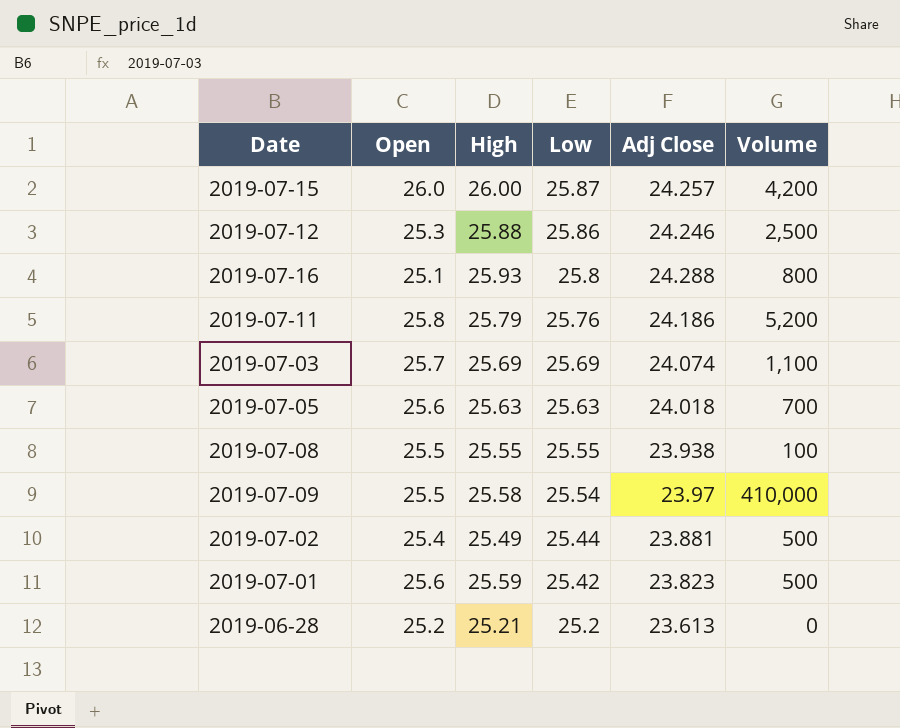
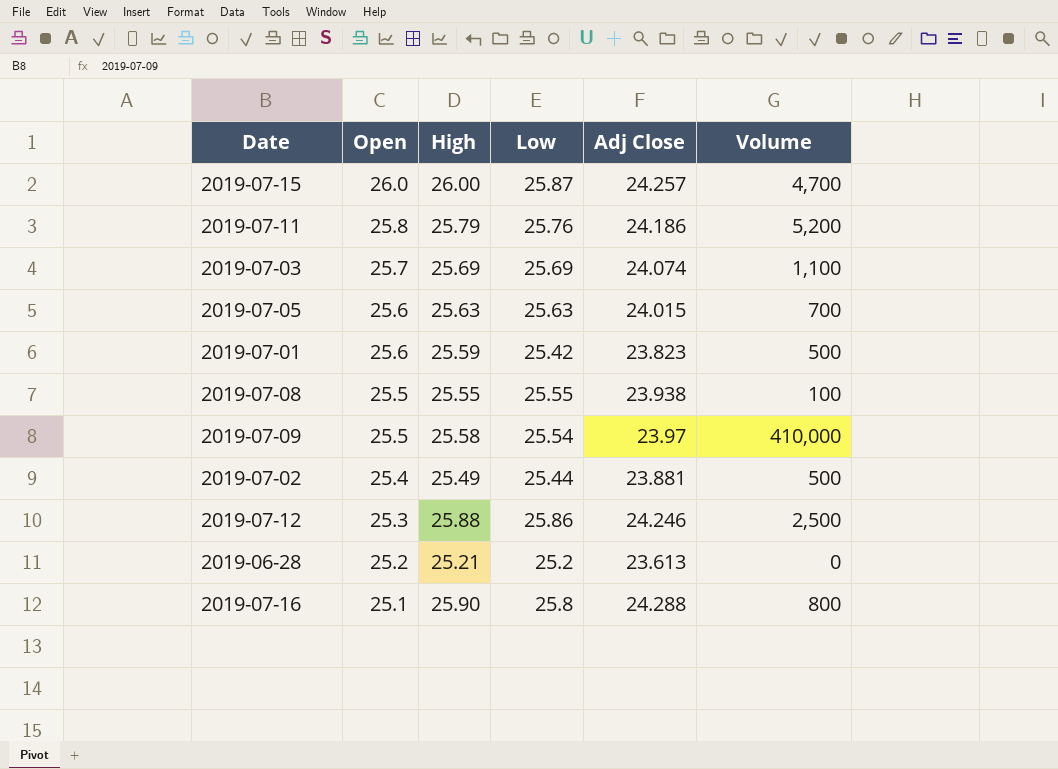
row order: Low descending -> Open descending
2019-07-15 | Volume: 4,200 -> 4,700
2019-07-05 | Adj Close: 24.018 -> 24.015
2019-07-16 | High: 25.93 -> 25.90

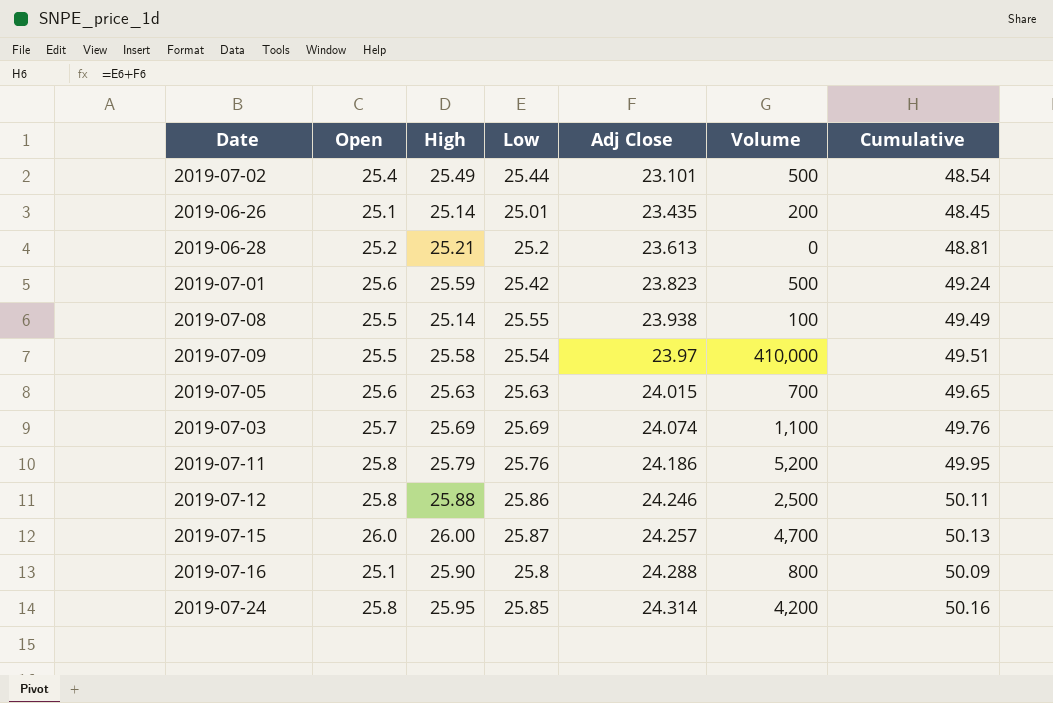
row order: Open descending -> Adj Close ascending
column Cumulative | formula: none -> [Low] + [Adj Close]
2019-07-02 | Adj Close: 23.881 -> 23.101
row 2019-06-26: none -> 25.1 | 25.14 | 25.01 | 23.435 | 200 | 48.45
2019-07-08 | High: 25.55 -> 25.14
2019-07-12 | Open: 25.3 -> 25.8
row 2019-07-24: none -> 25.8 | 25.95 | 25.85 | 24.314 | 4,200 | 50.16

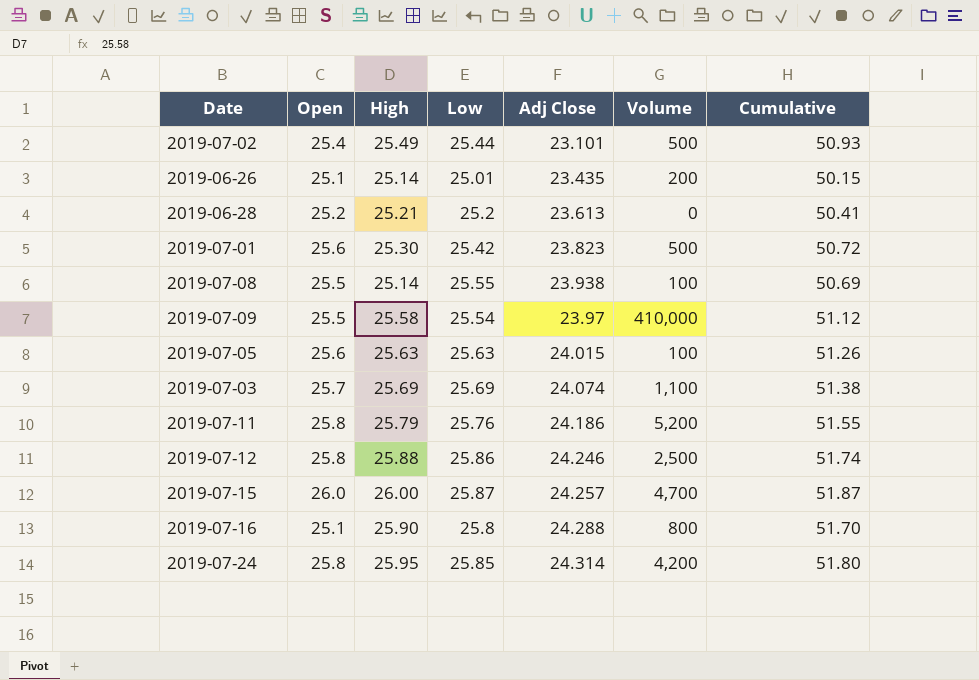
column Cumulative | formula: [Low] + [Adj Close] -> [High] + [Low]
2019-07-01 | High: 25.59 -> 25.30
2019-07-05 | Volume: 700 -> 100

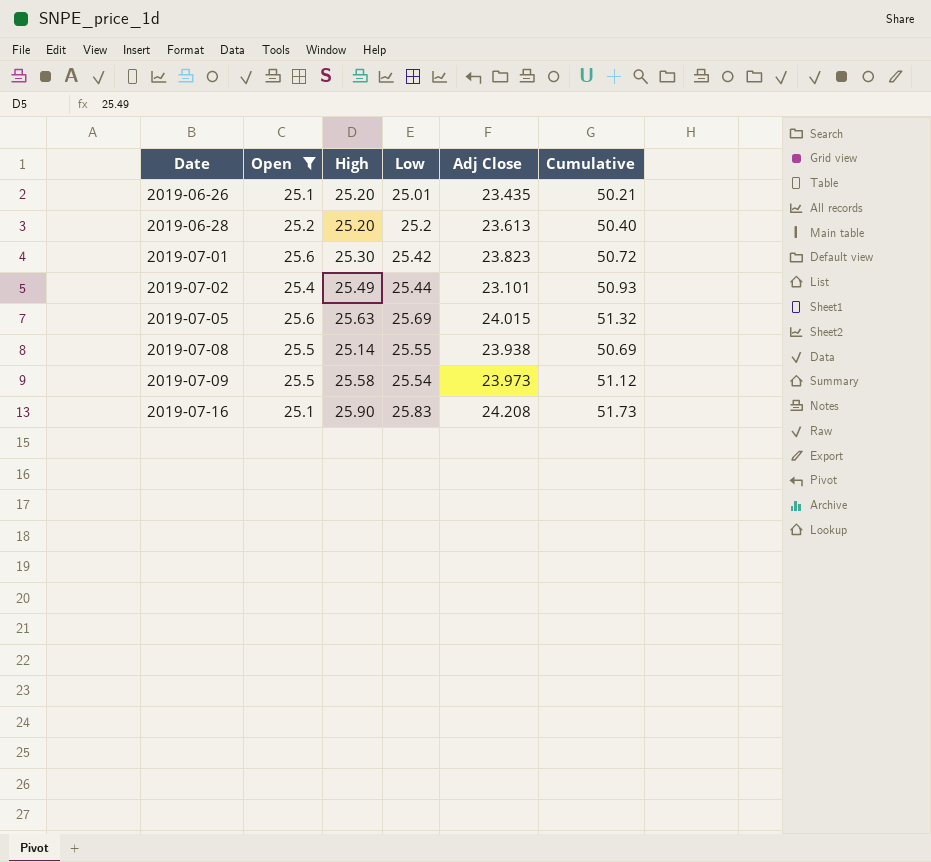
filter: none -> Open <= 25.6
row order: Adj Close ascending -> Date ascending
column Volume | position: 6 -> none
2019-06-26 | High: 25.14 -> 25.20
2019-06-26 | Cumulative: 50.15 -> 50.21
2019-06-28 | High: 25.21 -> 25.20
2019-06-28 | Cumulative: 50.41 -> 50.40
2019-07-05 | Low: 25.63 -> 25.69
2019-07-05 | Cumulative: 51.26 -> 51.32
2019-07-09 | Adj Close: 23.97 -> 23.973
2019-07-16 | Low: 25.8 -> 25.83
2019-07-16 | Adj Close: 24.288 -> 24.208
2019-07-16 | Cumulative: 51.70 -> 51.73

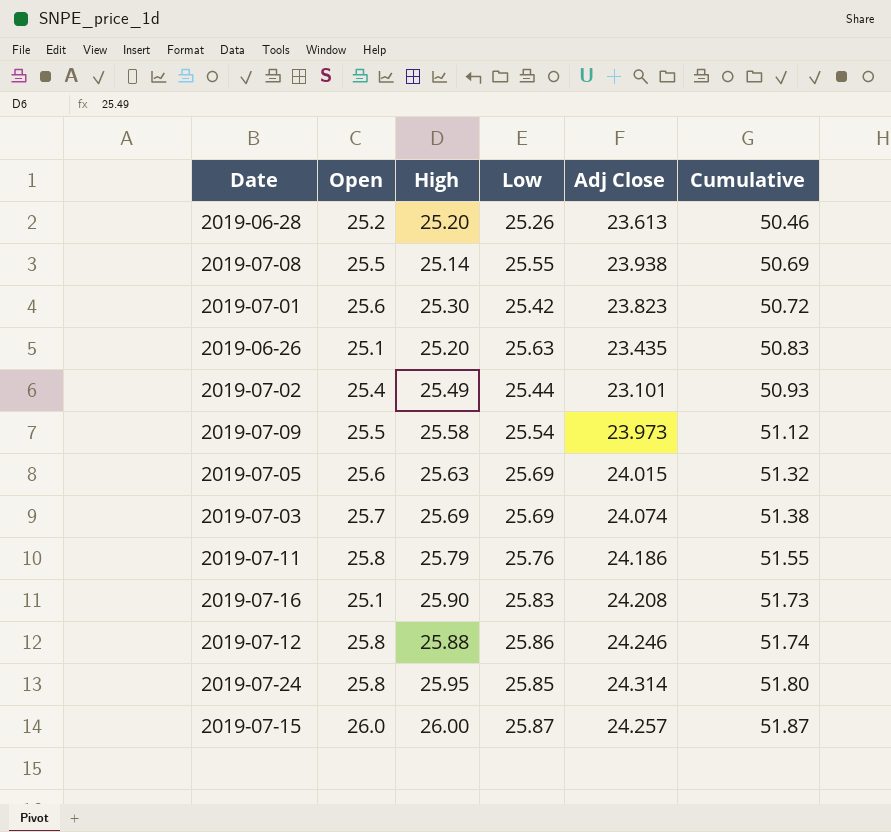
filter: Open <= 25.6 -> none
row order: Date ascending -> Cumulative ascending
2019-06-28 | Low: 25.2 -> 25.26
2019-06-28 | Cumulative: 50.40 -> 50.46
2019-06-26 | Low: 25.01 -> 25.63
2019-06-26 | Cumulative: 50.21 -> 50.83

